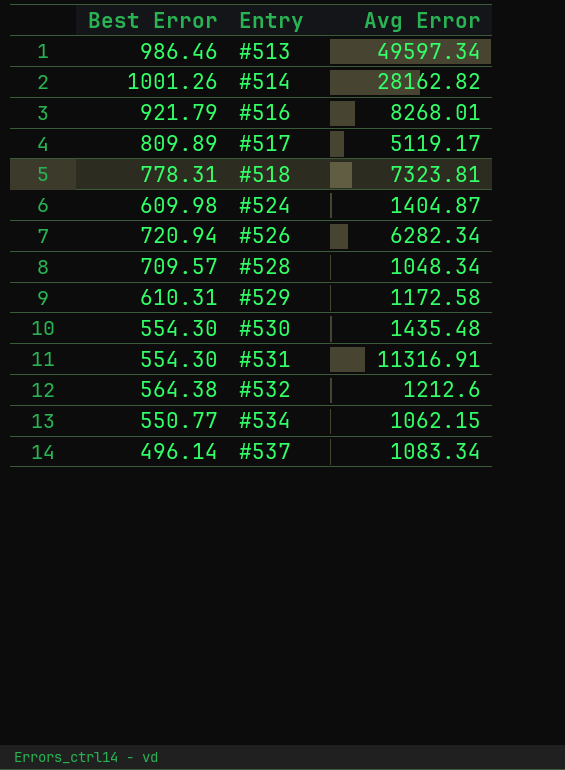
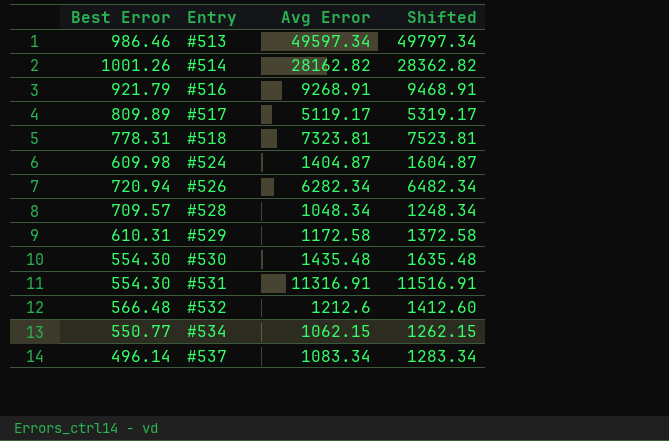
column Shifted | formula: none -> [Avg Error] + 200
#516 | Avg Error: 8268.01 -> 9268.91
#532 | Best Error: 564.38 -> 566.48

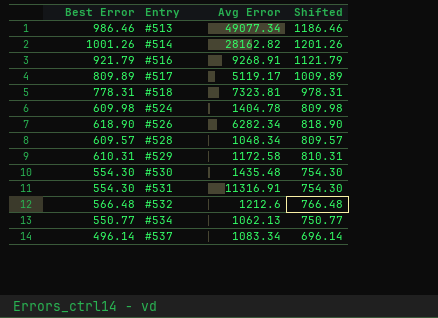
column Shifted | formula: [Avg Error] + 200 -> [Best Error] + 200
#513 | Avg Error: 49597.34 -> 49077.34
#524 | Avg Error: 1404.87 -> 1404.78
#526 | Best Error: 720.94 -> 618.90
#528 | Best Error: 709.57 -> 609.57
#534 | Avg Error: 1062.15 -> 1062.13

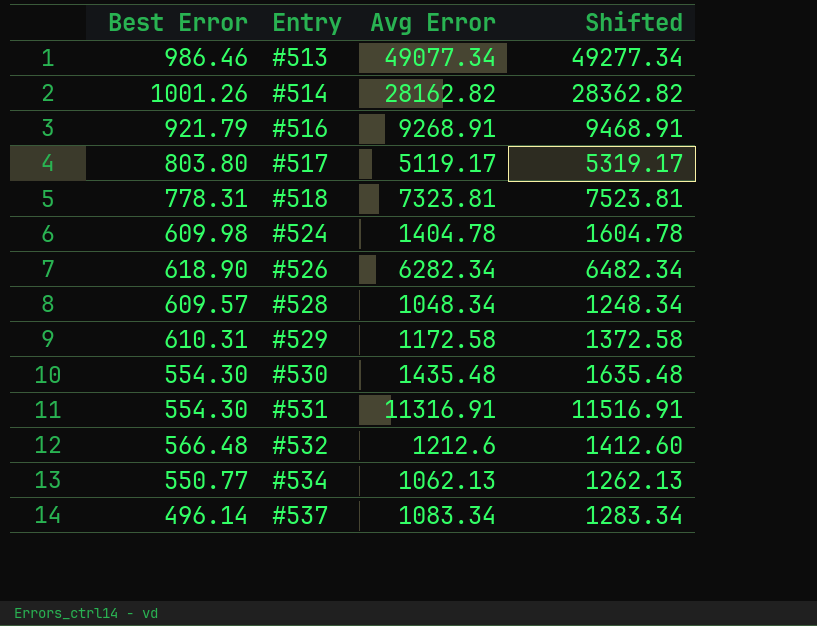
column Shifted | formula: [Best Error] + 200 -> [Avg Error] + 200
#517 | Best Error: 809.89 -> 803.80

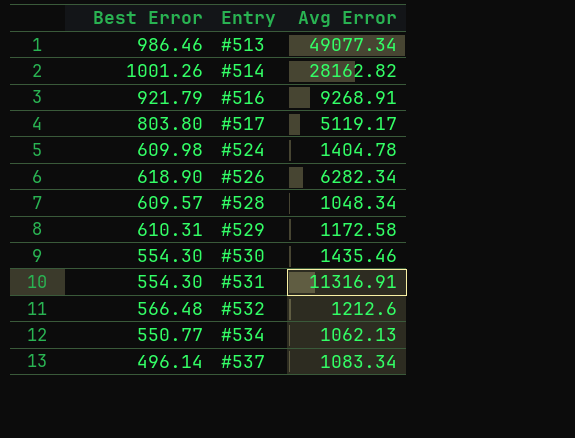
column Shifted | formula: [Avg Error] + 200 -> none
row #518: 778.31 | 7323.81 | 7523.81 -> none
#530 | Avg Error: 1435.48 -> 1435.46

